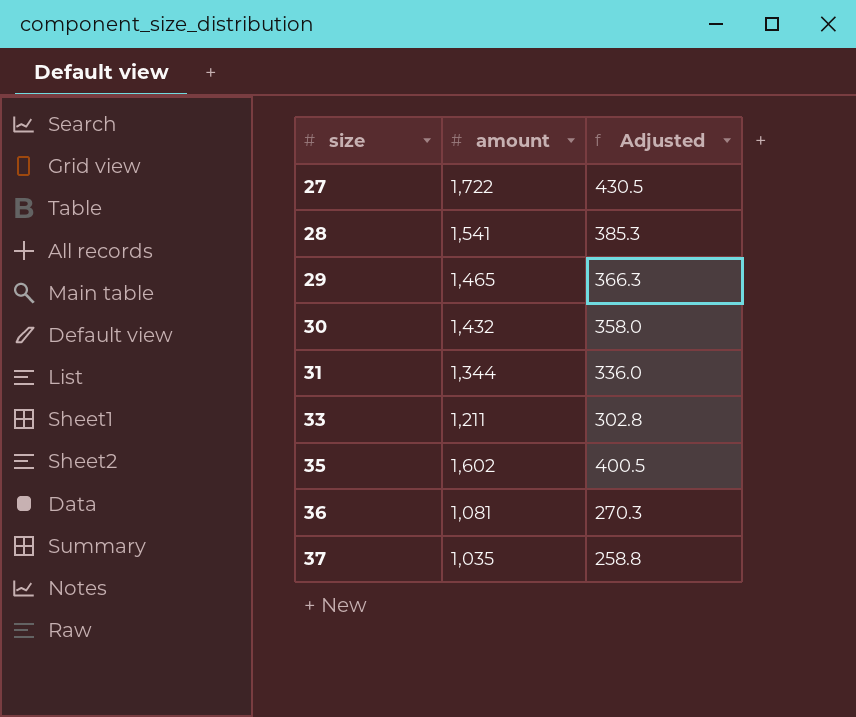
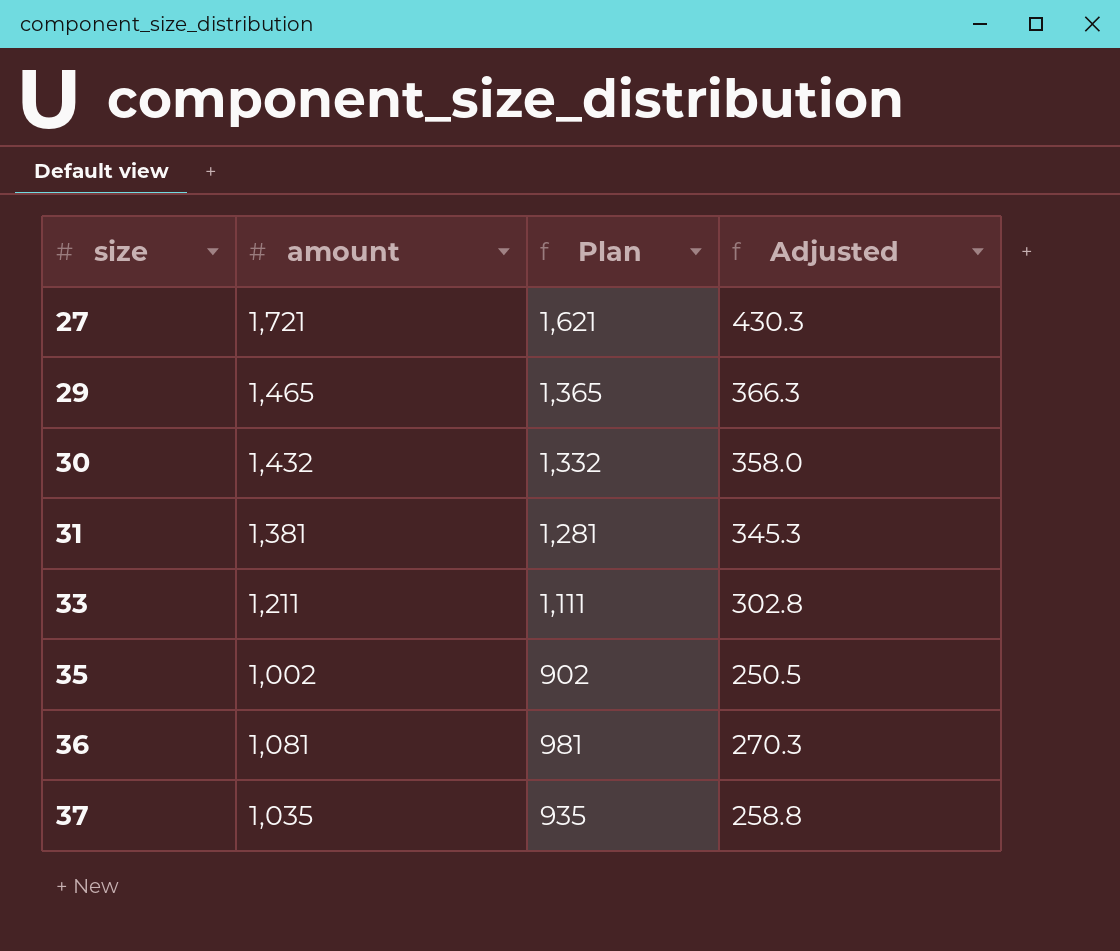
column Plan | formula: none -> [amount] - 100
row 28: 1,541 | 385.3 -> none
27 | amount: 1,722 -> 1,721
27 | Adjusted: 430.5 -> 430.3
31 | amount: 1,344 -> 1,381
31 | Adjusted: 336.0 -> 345.3
35 | amount: 1,602 -> 1,002
35 | Adjusted: 400.5 -> 250.5

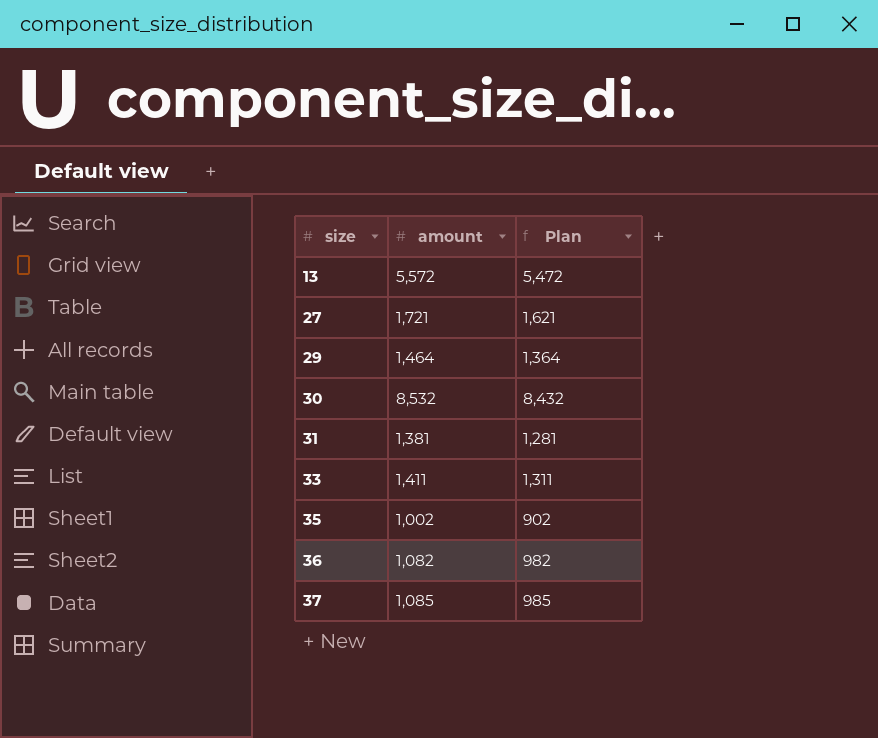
column Adjusted | formula: [amount] * 0.25 -> none
row 13: none -> 5,572 | 5,472
29 | amount: 1,465 -> 1,464
29 | Plan: 1,365 -> 1,364
30 | amount: 1,432 -> 8,532
30 | Plan: 1,332 -> 8,432
33 | amount: 1,211 -> 1,411
33 | Plan: 1,111 -> 1,311
36 | amount: 1,081 -> 1,082
36 | Plan: 981 -> 982
37 | amount: 1,035 -> 1,085
37 | Plan: 935 -> 985

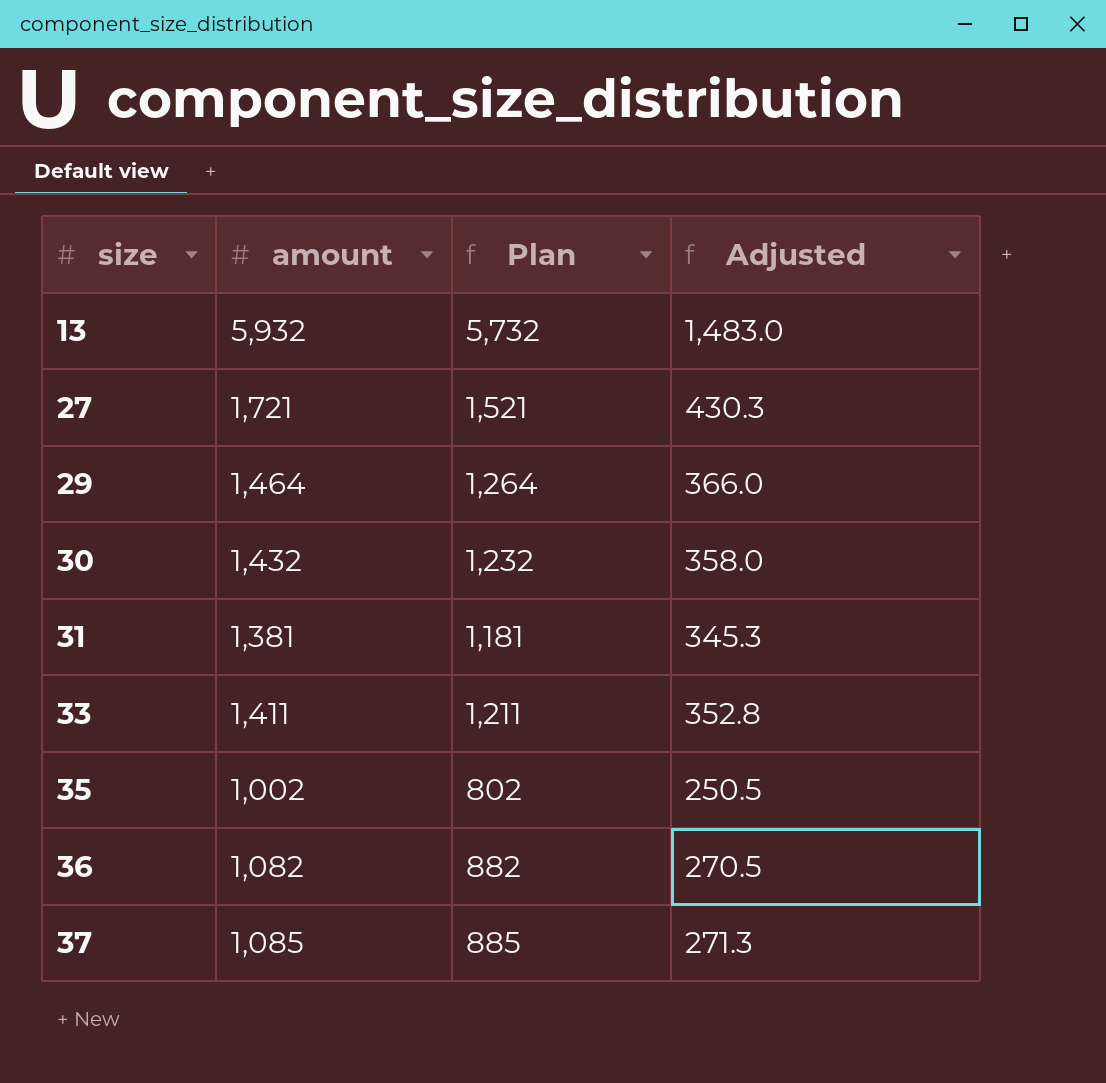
column Plan | formula: [amount] - 100 -> [amount] - 200
column Adjusted | formula: none -> [amount] * 0.25
13 | amount: 5,572 -> 5,932
30 | amount: 8,532 -> 1,432

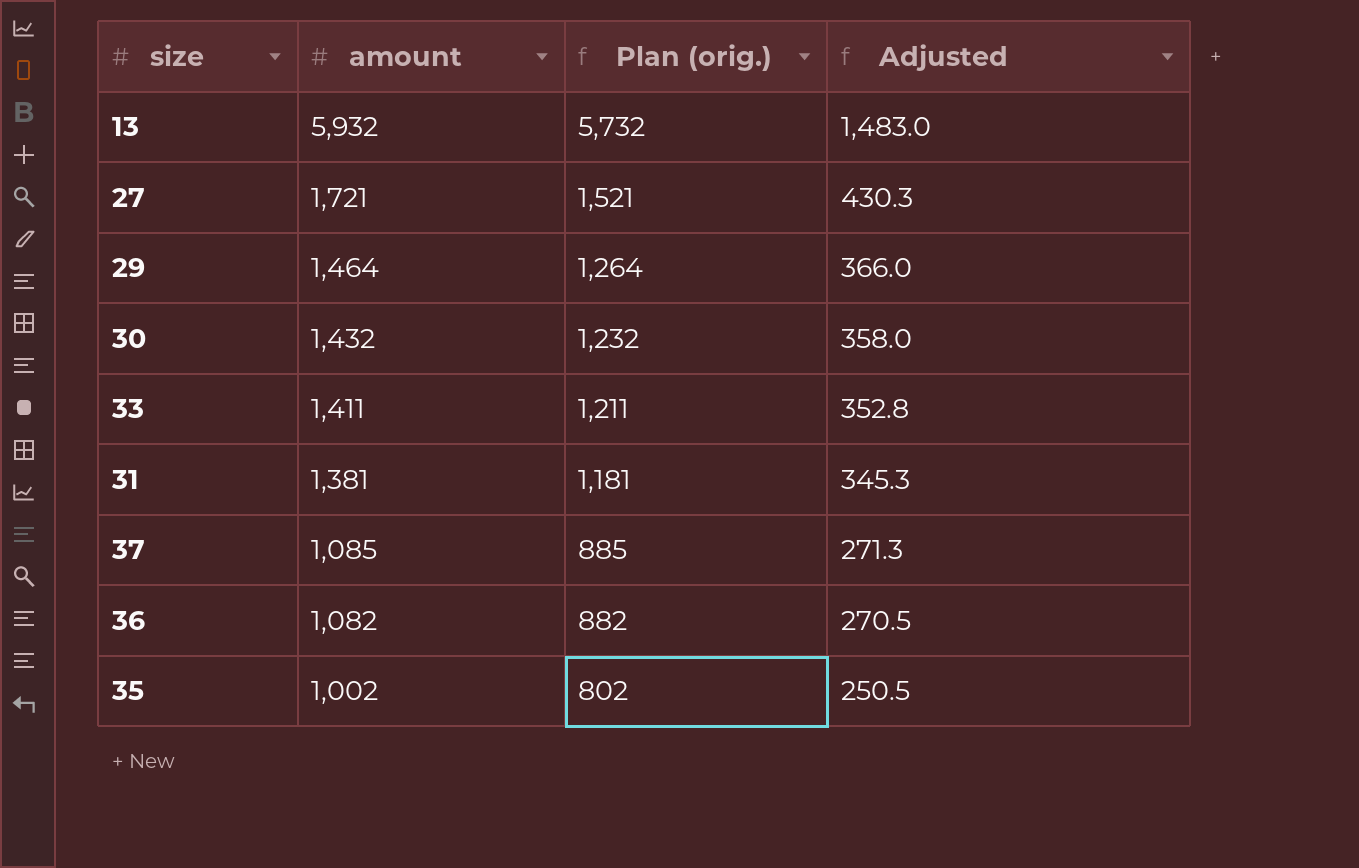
row order: size ascending -> amount descending
column name: Plan -> Plan (orig.)

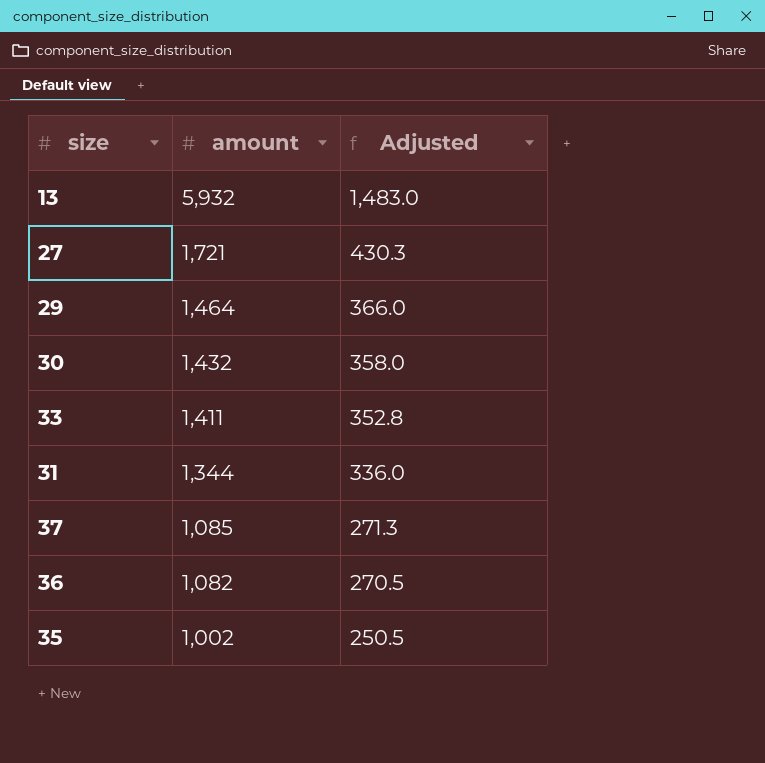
column Plan (orig.) | formula: [amount] - 200 -> none
31 | amount: 1,381 -> 1,344
31 | Adjusted: 345.3 -> 336.0

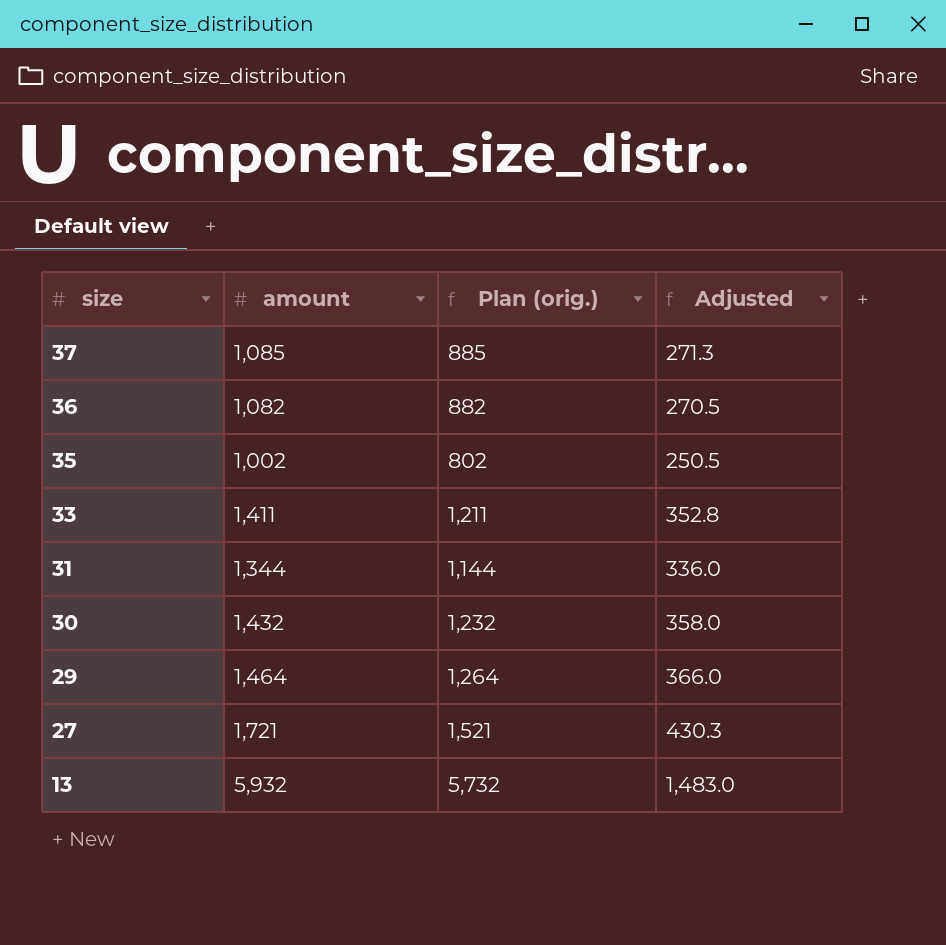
row order: amount descending -> size descending
column Plan (orig.) | formula: none -> [amount] - 200

